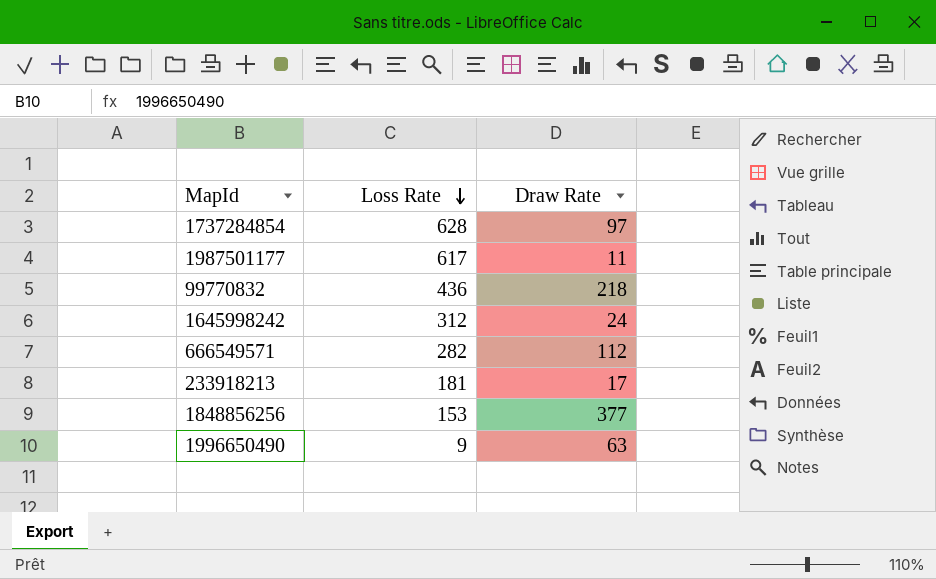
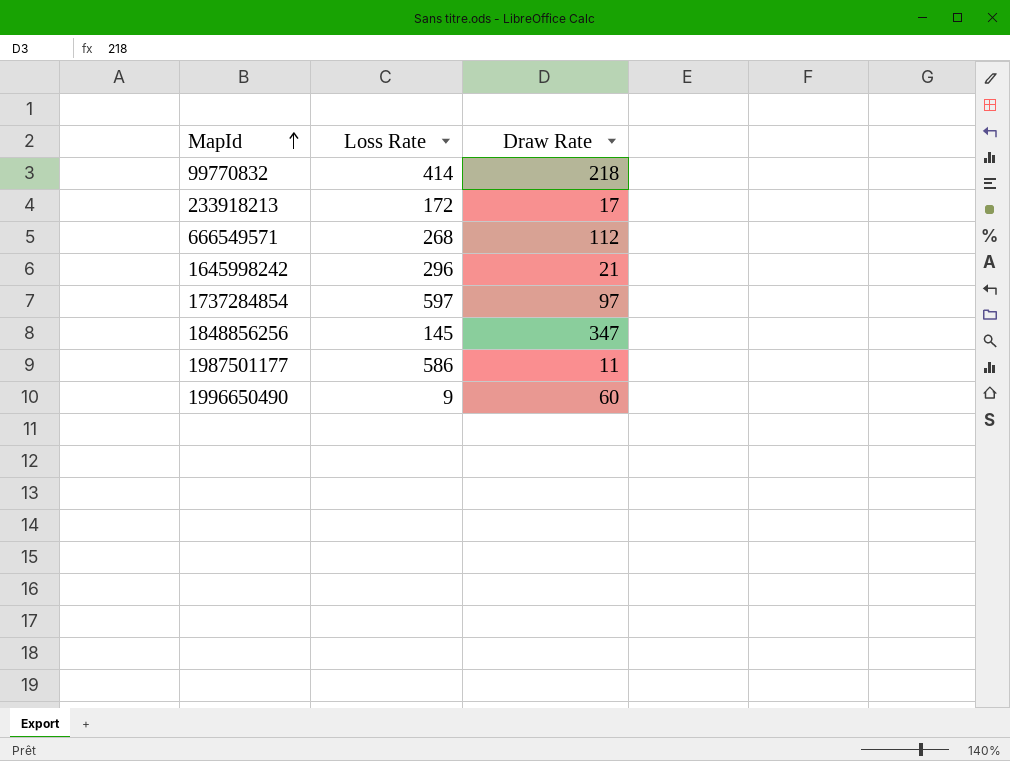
row order: Loss Rate descending -> MapId ascending
99770832 | Loss Rate: 436 -> 414
233918213 | Loss Rate: 181 -> 172
666549571 | Loss Rate: 282 -> 268
1645998242 | Loss Rate: 312 -> 296
1645998242 | Draw Rate: 24 -> 21
1737284854 | Loss Rate: 628 -> 597
1848856256 | Loss Rate: 153 -> 145
1848856256 | Draw Rate: 377 -> 347
1987501177 | Loss Rate: 617 -> 586
1996650490 | Draw Rate: 63 -> 60

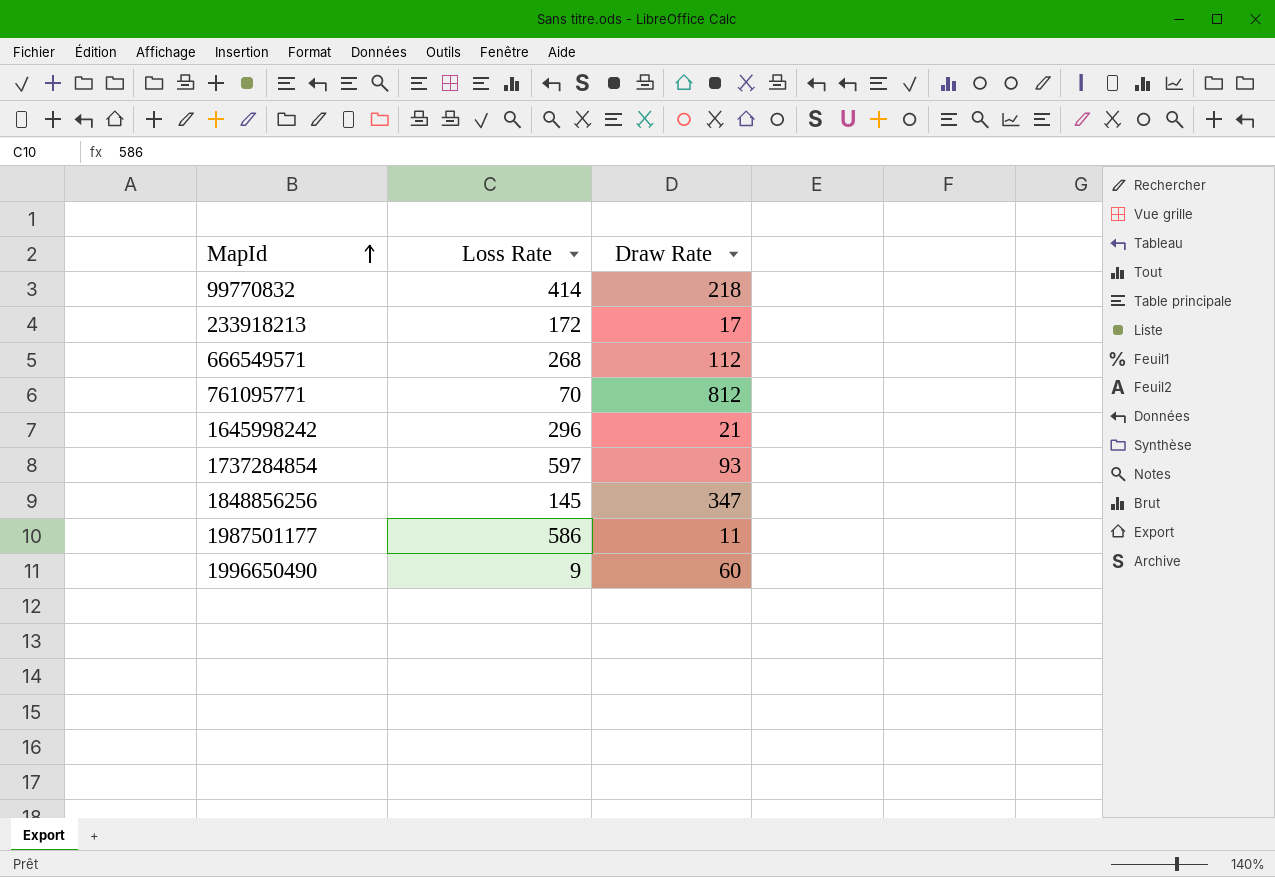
row 761095771: none -> 70 | 812
1737284854 | Draw Rate: 97 -> 93

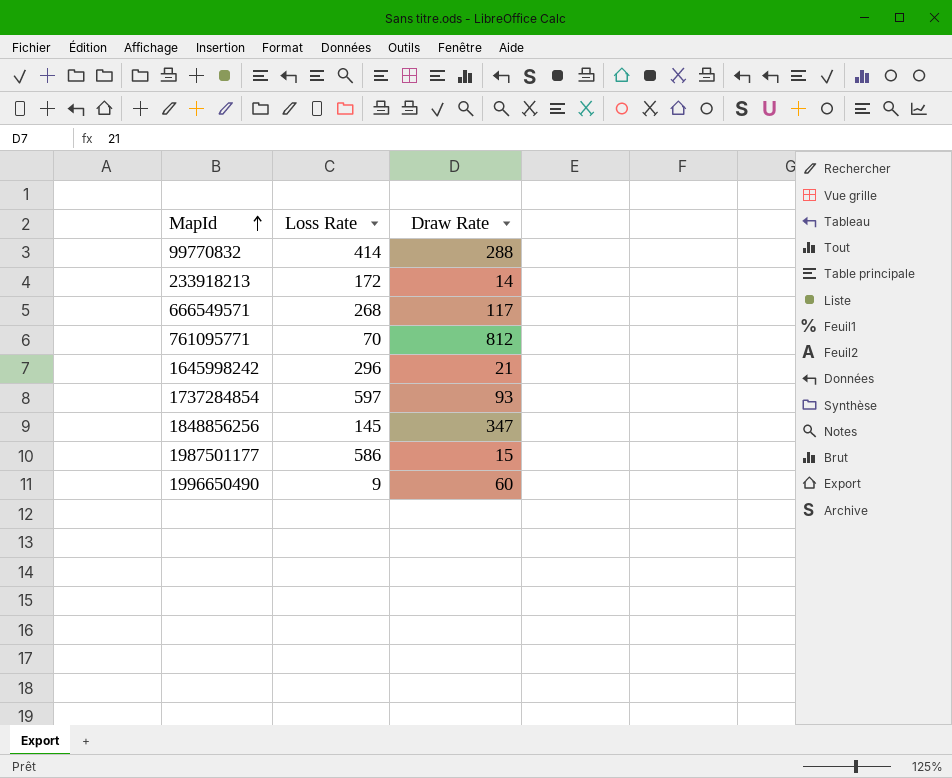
99770832 | Draw Rate: 218 -> 288
233918213 | Draw Rate: 17 -> 14
666549571 | Draw Rate: 112 -> 117
1987501177 | Draw Rate: 11 -> 15

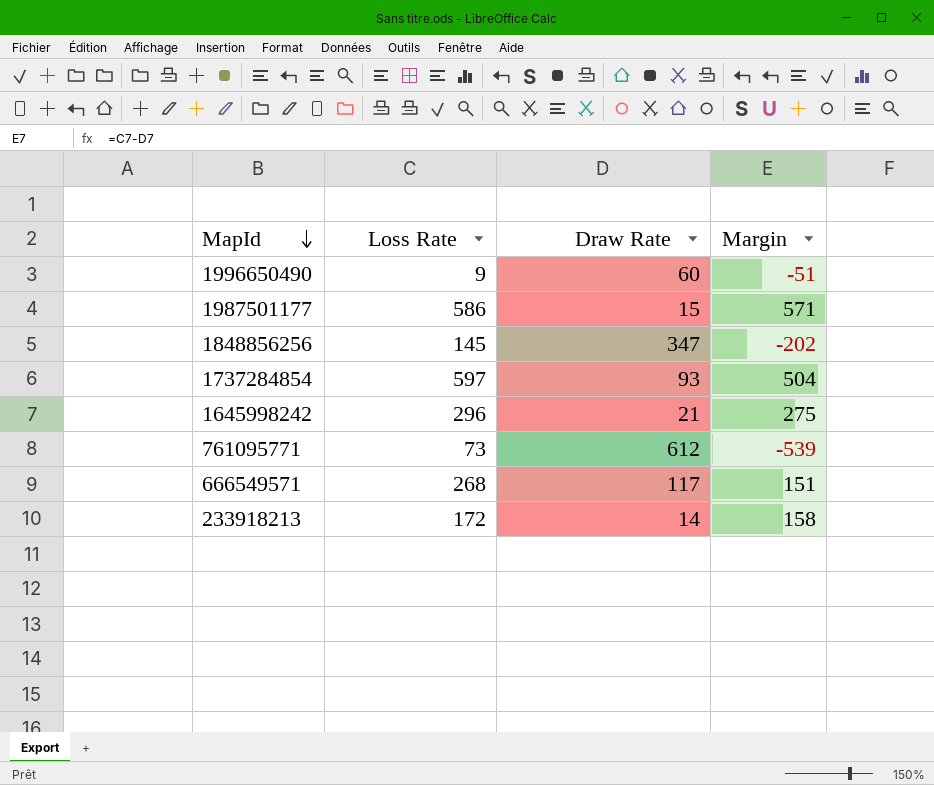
row order: MapId ascending -> MapId descending
column Margin | formula: none -> [Loss Rate] - [Draw Rate]
row 99770832: 414 | 288 -> none
761095771 | Loss Rate: 70 -> 73
761095771 | Draw Rate: 812 -> 612

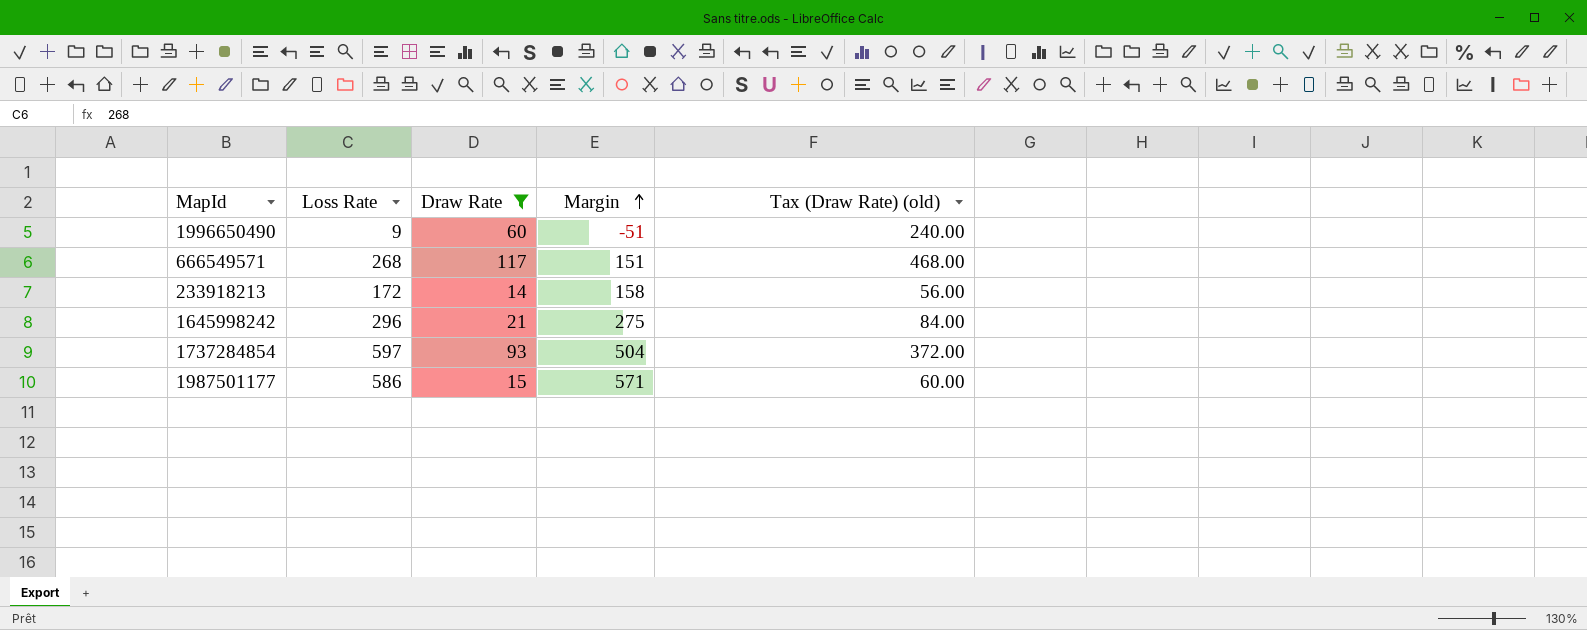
filter: none -> Draw Rate <= 117
row order: MapId descending -> Margin ascending
column Tax (Draw Rate) (old) | formula: none -> [Draw Rate] * 4

